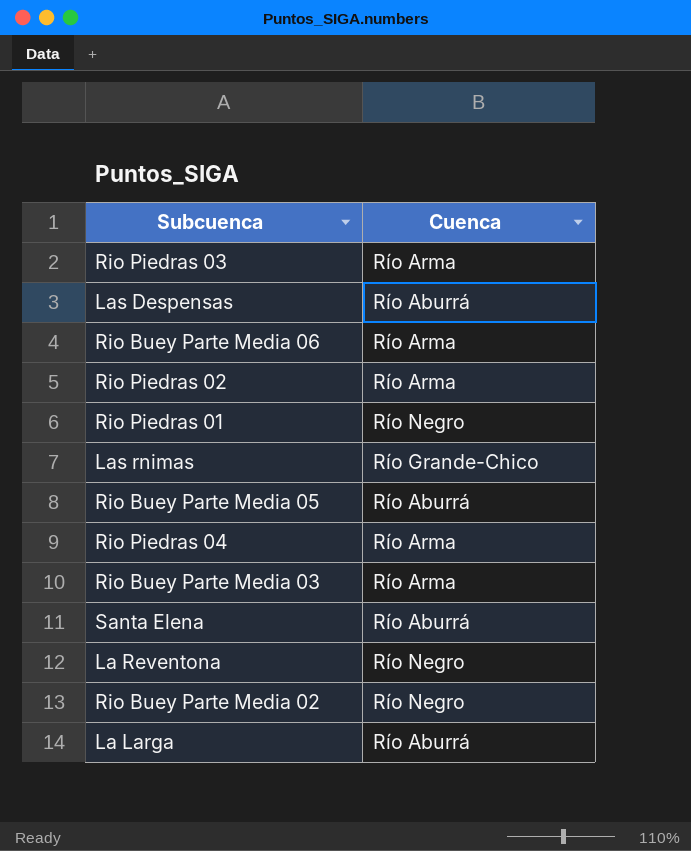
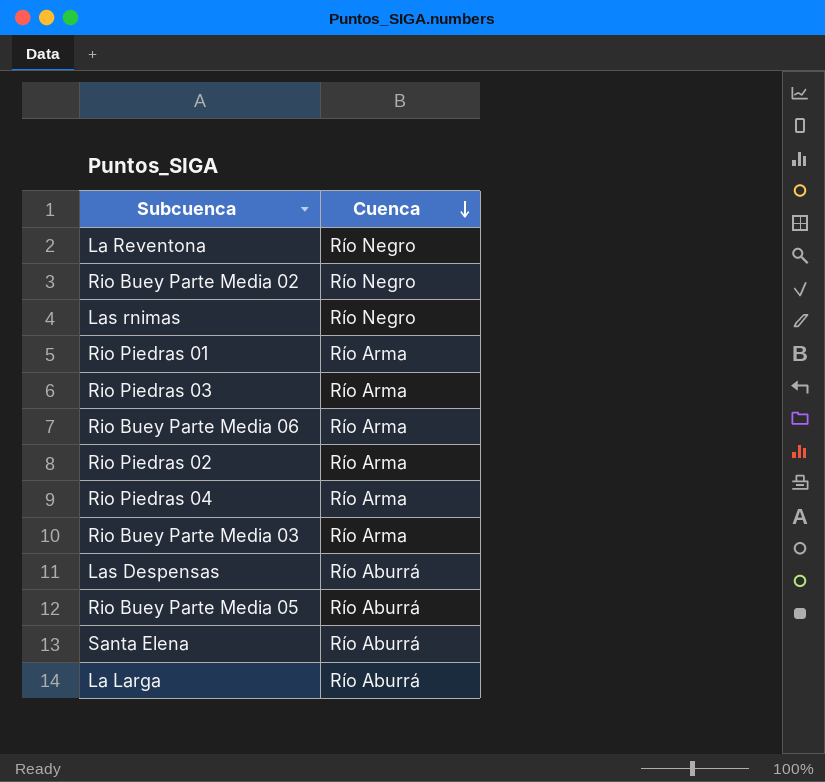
row order: none -> Cuenca descending
Las rnimas | Cuenca: Río Grande-Chico -> Río Negro
Rio Piedras 01 | Cuenca: Río Negro -> Río Arma

